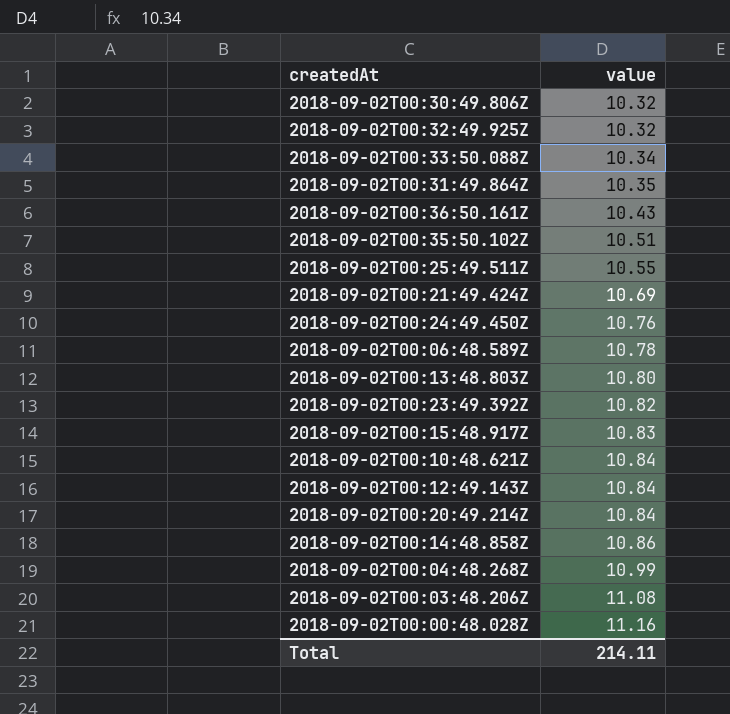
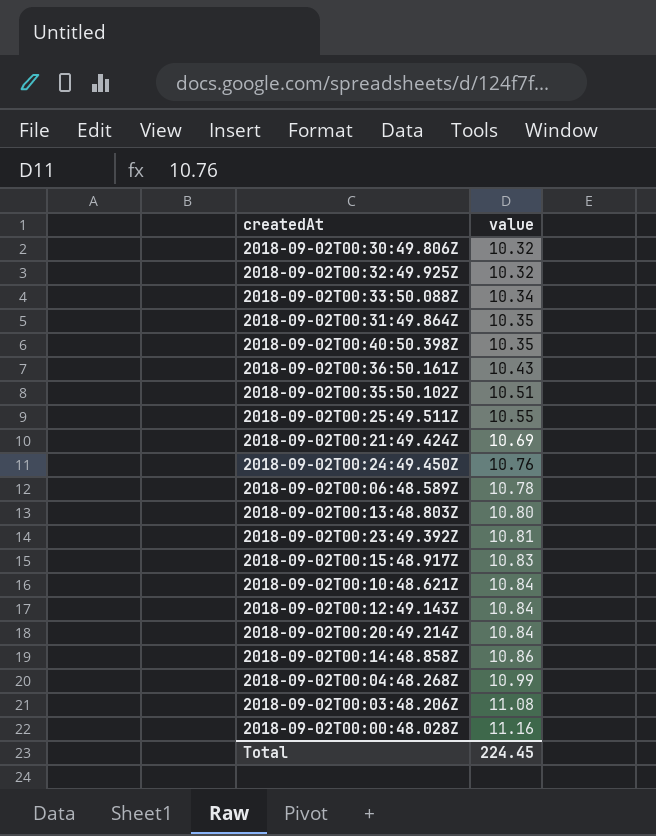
row 2018-09-02T00:40:50.398Z: none -> 10.35
2018-09-02T00:23:49.392Z | value: 10.82 -> 10.81
Total | value: 214.11 -> 224.45

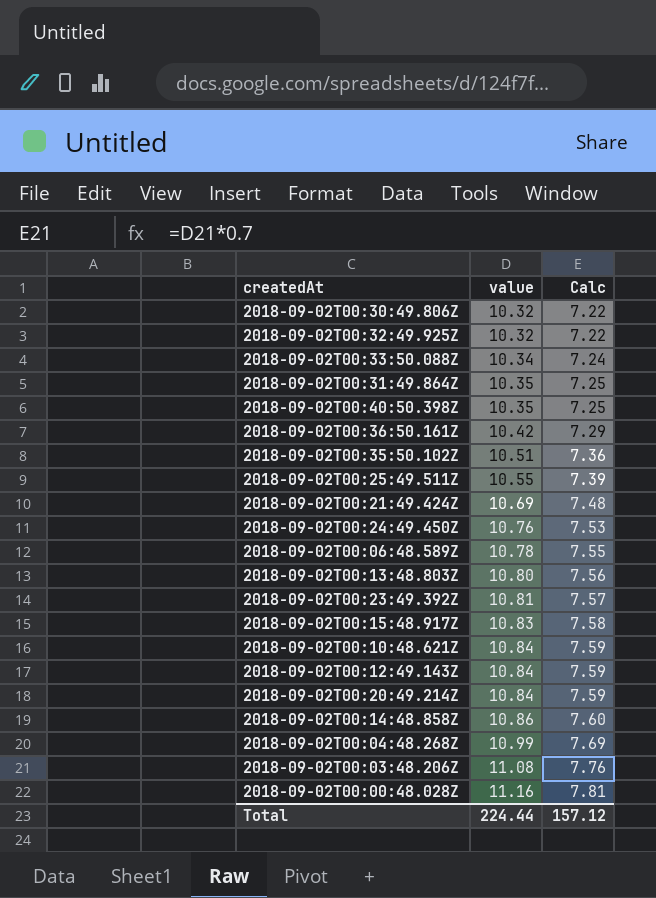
column Calc | formula: none -> [value] * 0.7
2018-09-02T00:36:50.161Z | value: 10.43 -> 10.42
Total | value: 224.45 -> 224.44

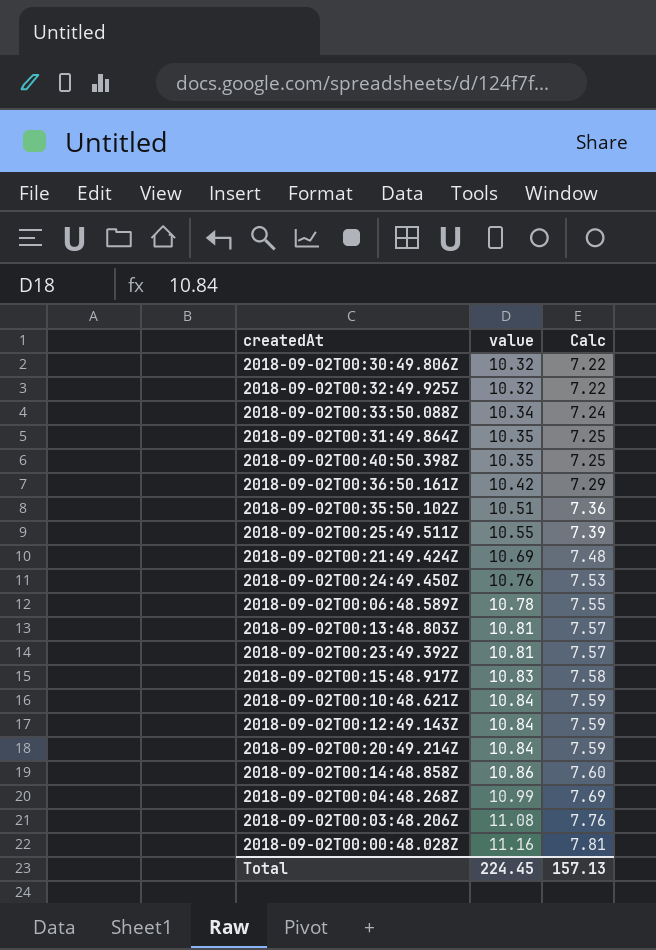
2018-09-02T00:13:48.803Z | value: 10.80 -> 10.81
2018-09-02T00:13:48.803Z | Calc: 7.56 -> 7.57
Total | value: 224.44 -> 224.45
Total | Calc: 157.12 -> 157.13

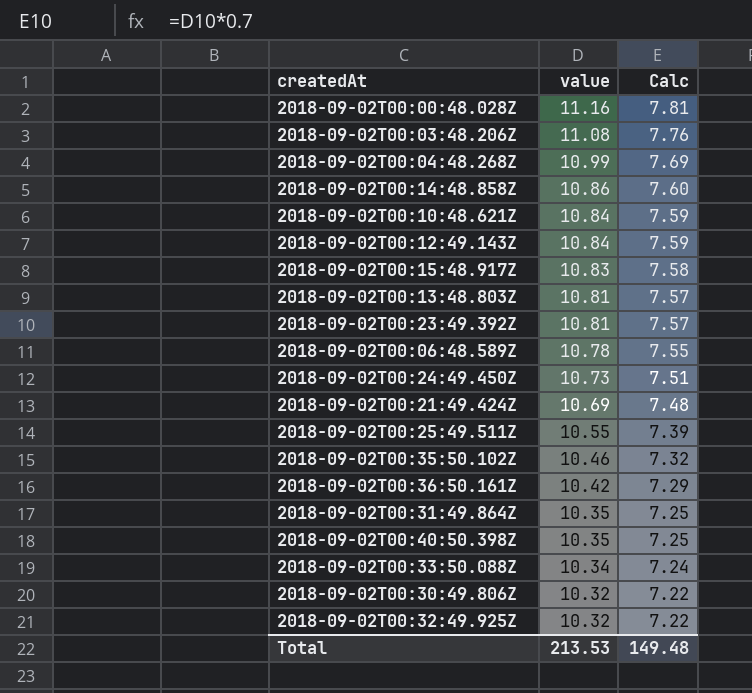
row order: value ascending -> value descending
row 2018-09-02T00:20:49.214Z: 10.84 | 7.59 -> none
2018-09-02T00:24:49.450Z | value: 10.76 -> 10.73
2018-09-02T00:24:49.450Z | Calc: 7.53 -> 7.51
2018-09-02T00:35:50.102Z | value: 10.51 -> 10.46
2018-09-02T00:35:50.102Z | Calc: 7.36 -> 7.32
Total | value: 224.45 -> 213.53
Total | Calc: 157.13 -> 149.48

